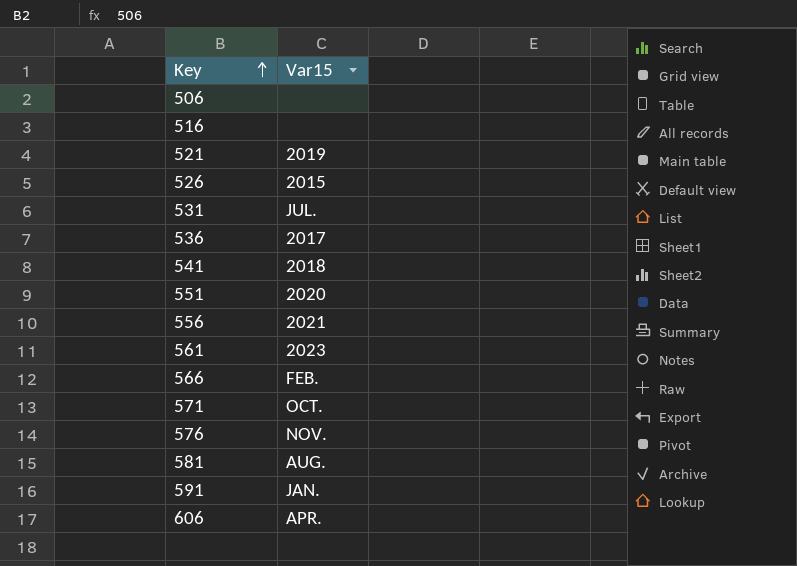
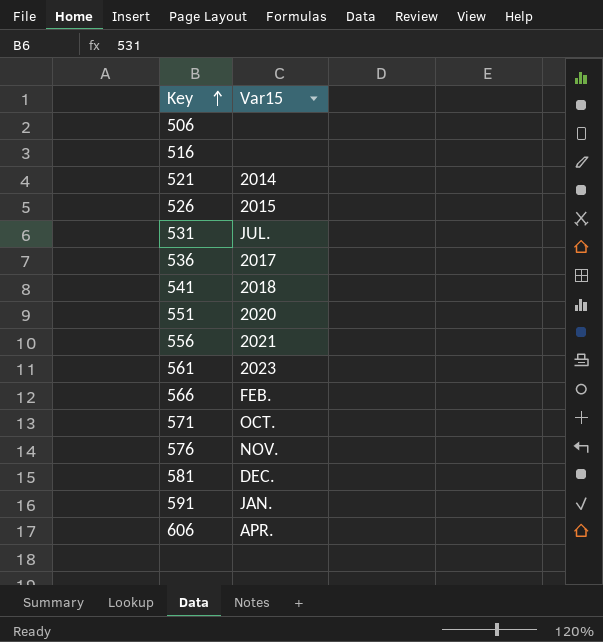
521 | Var15: 2019 -> 2014
581 | Var15: AUG. -> DEC.

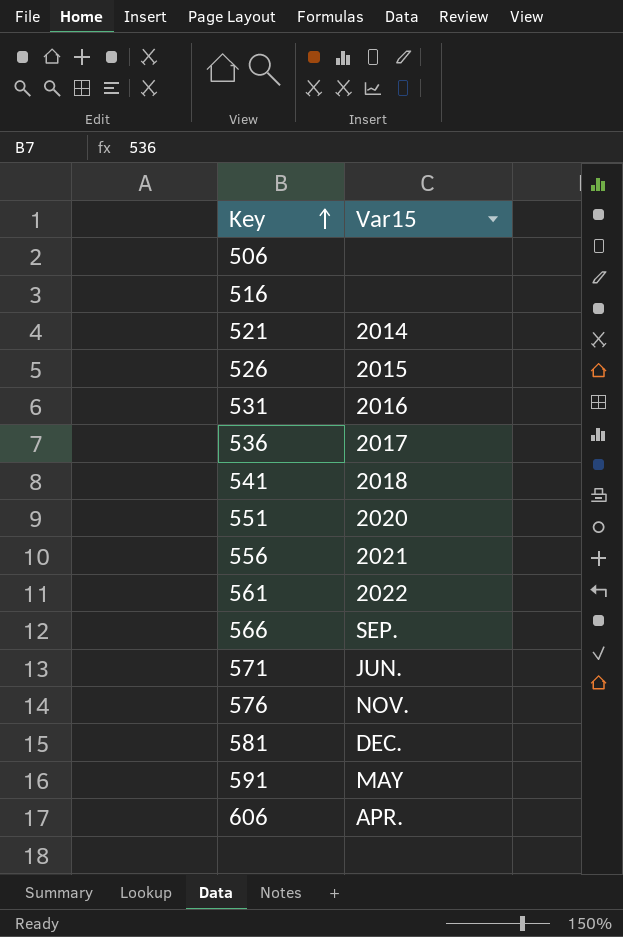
531 | Var15: JUL. -> 2016
561 | Var15: 2023 -> 2022
566 | Var15: FEB. -> SEP.
571 | Var15: OCT. -> JUN.
591 | Var15: JAN. -> MAY

